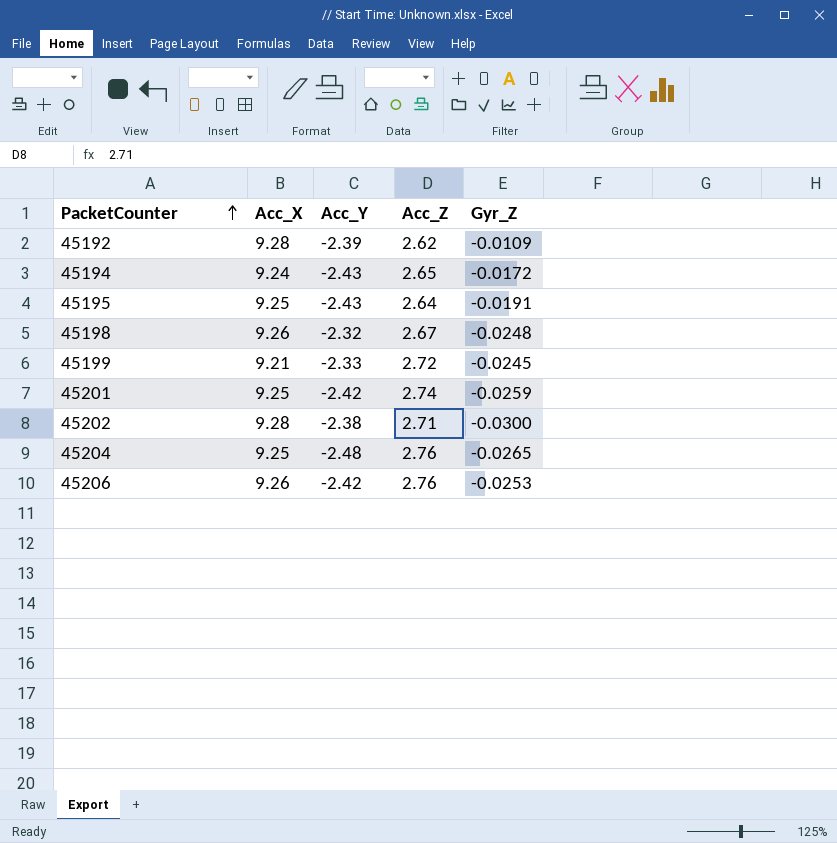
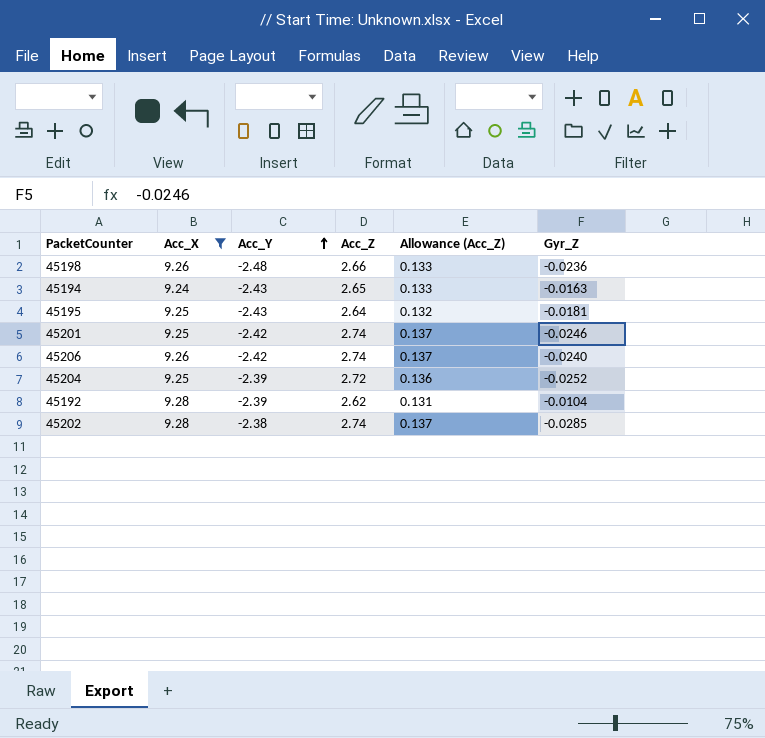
filter: none -> Acc_X != 9.21
row order: PacketCounter ascending -> Acc_Y ascending
column Allowance (Acc_Z) | formula: none -> [Acc_Z] * 0.05
45198 | Acc_Y: -2.32 -> -2.48
45198 | Acc_Z: 2.67 -> 2.66
45198 | Gyr_Z: -0.0248 -> -0.0236
45194 | Gyr_Z: -0.0172 -> -0.0163
45195 | Gyr_Z: -0.0191 -> -0.0181
45201 | Gyr_Z: -0.0259 -> -0.0246
45206 | Acc_Z: 2.76 -> 2.74
45206 | Gyr_Z: -0.0253 -> -0.0240
45204 | Acc_Y: -2.48 -> -2.39
45204 | Acc_Z: 2.76 -> 2.72
45204 | Gyr_Z: -0.0265 -> -0.0252
45192 | Gyr_Z: -0.0109 -> -0.0104
45202 | Acc_Z: 2.71 -> 2.74
45202 | Gyr_Z: -0.0300 -> -0.0285

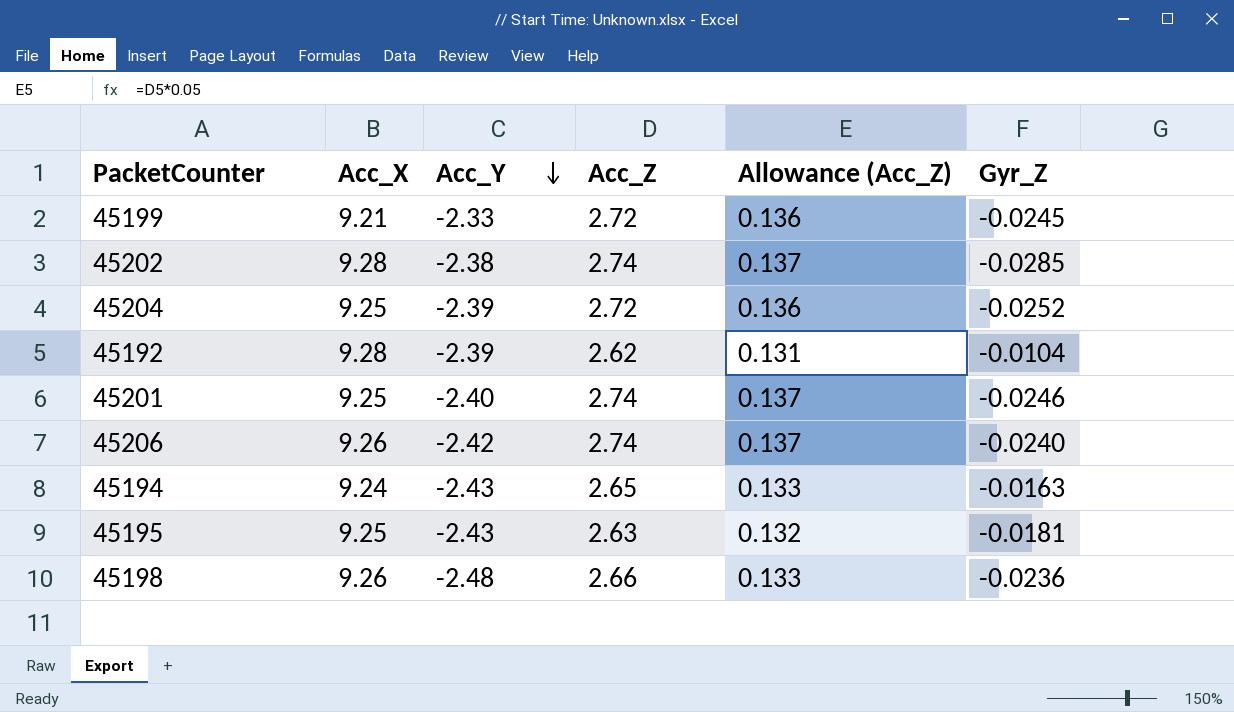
filter: Acc_X != 9.21 -> none
row order: Acc_Y ascending -> Acc_Y descending
45201 | Acc_Y: -2.42 -> -2.40
45195 | Acc_Z: 2.64 -> 2.63

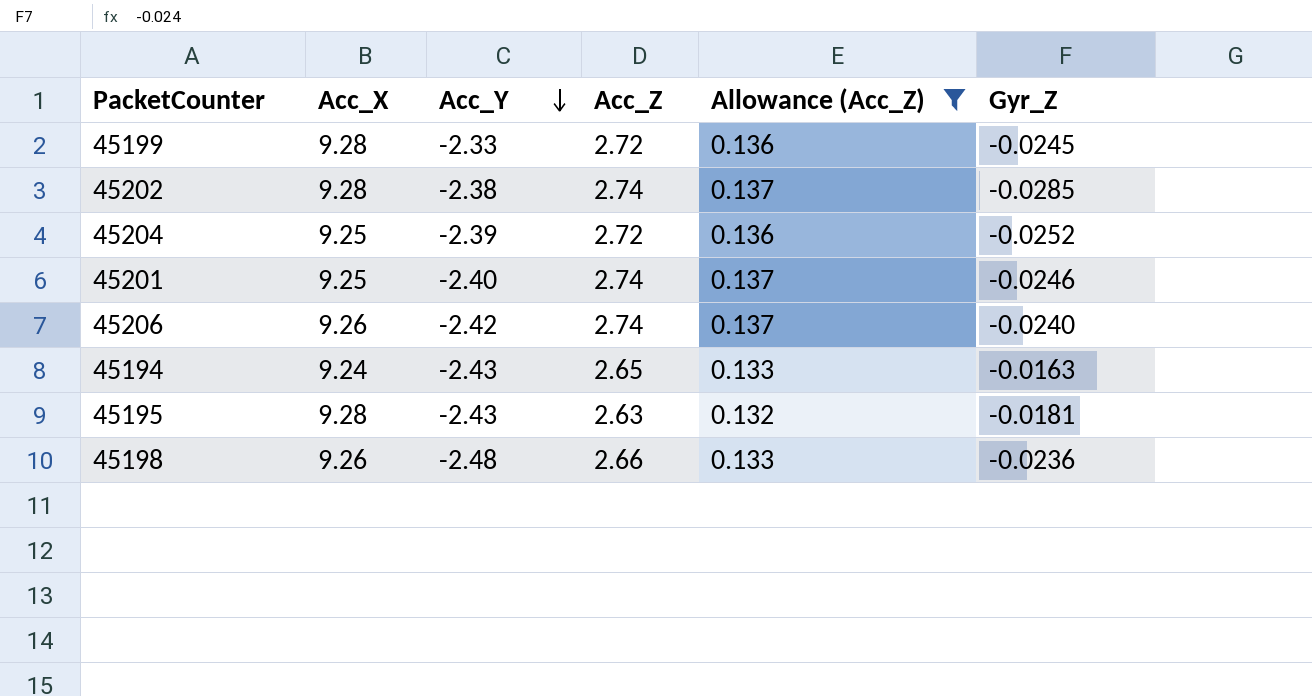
filter: none -> Allowance (Acc_Z) != 0.131
45199 | Acc_X: 9.21 -> 9.28
45195 | Acc_X: 9.25 -> 9.28

